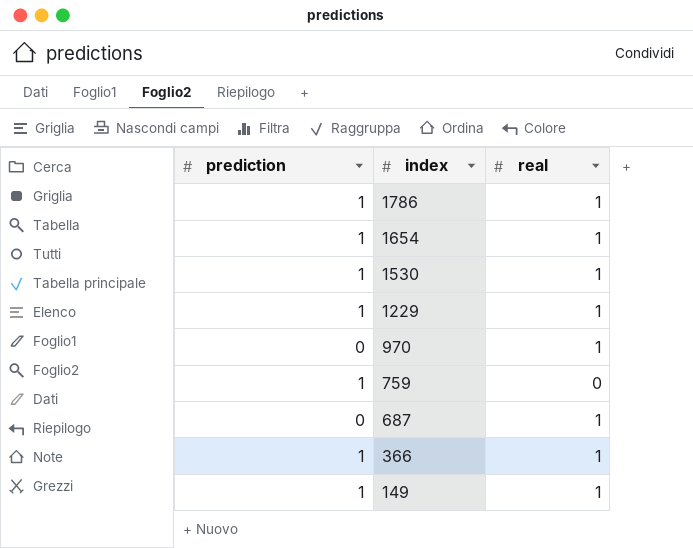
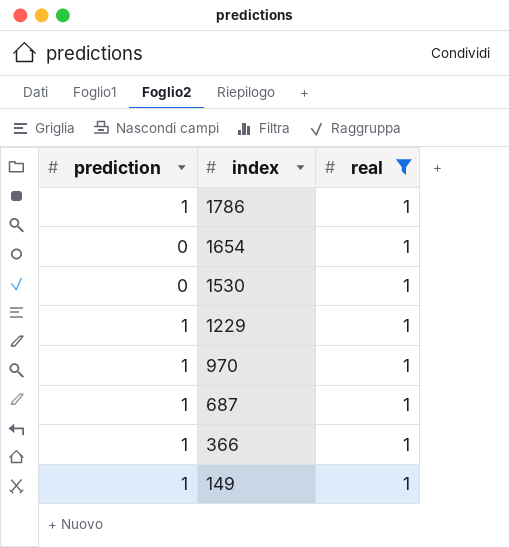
filter: none -> real = 1
1654 | prediction: 1 -> 0
1530 | prediction: 1 -> 0
970 | prediction: 0 -> 1
687 | prediction: 0 -> 1

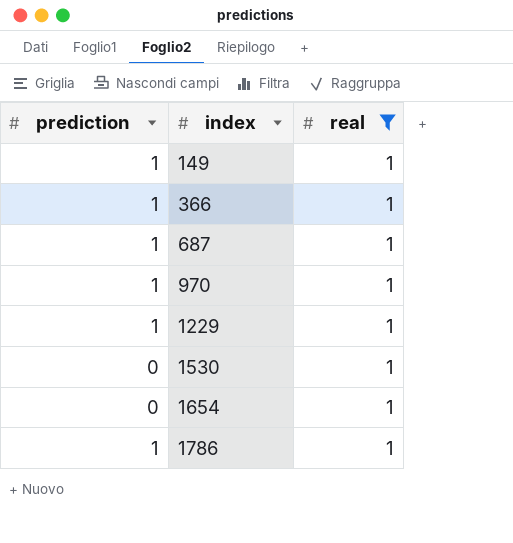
row order: index descending -> index ascending

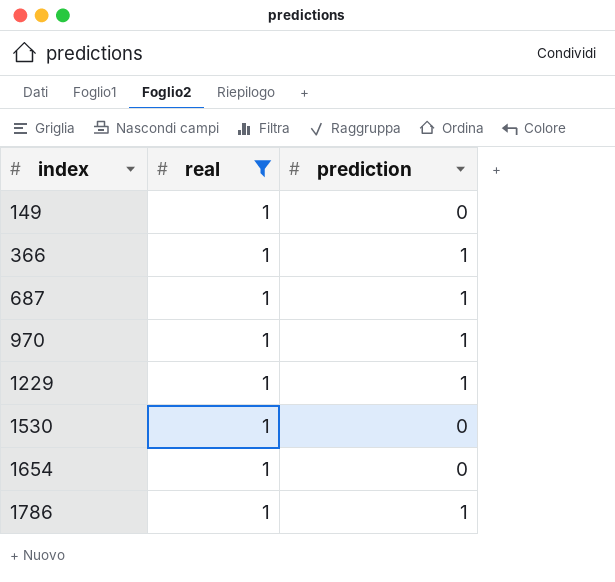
column prediction | position: 1 -> 3
149 | prediction: 1 -> 0

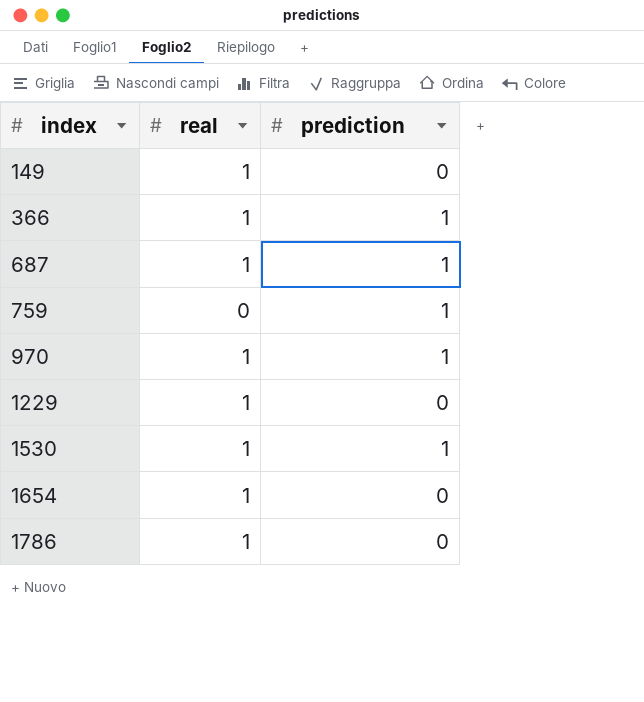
filter: real = 1 -> none
1229 | prediction: 1 -> 0
1530 | prediction: 0 -> 1
1786 | prediction: 1 -> 0

